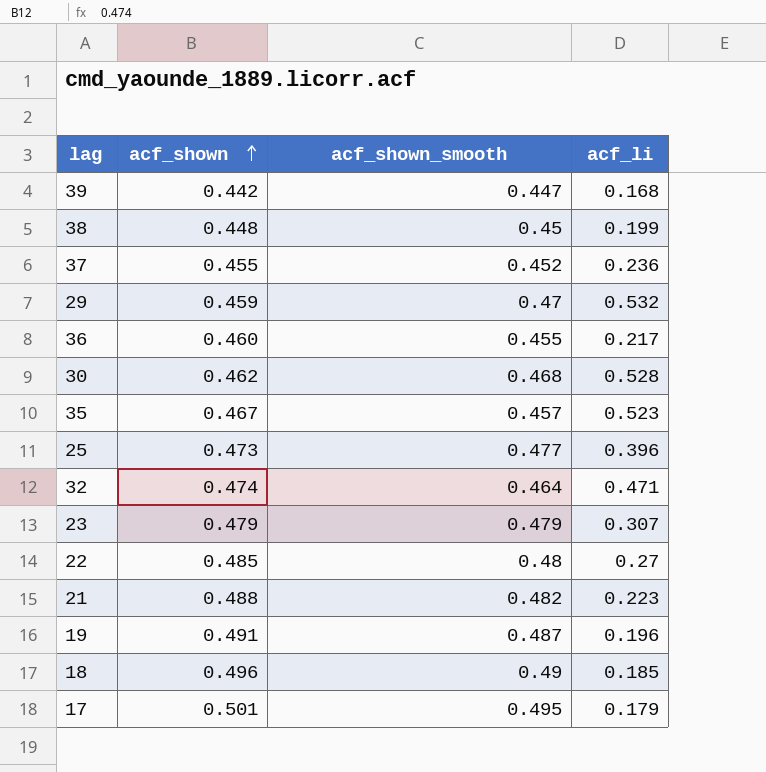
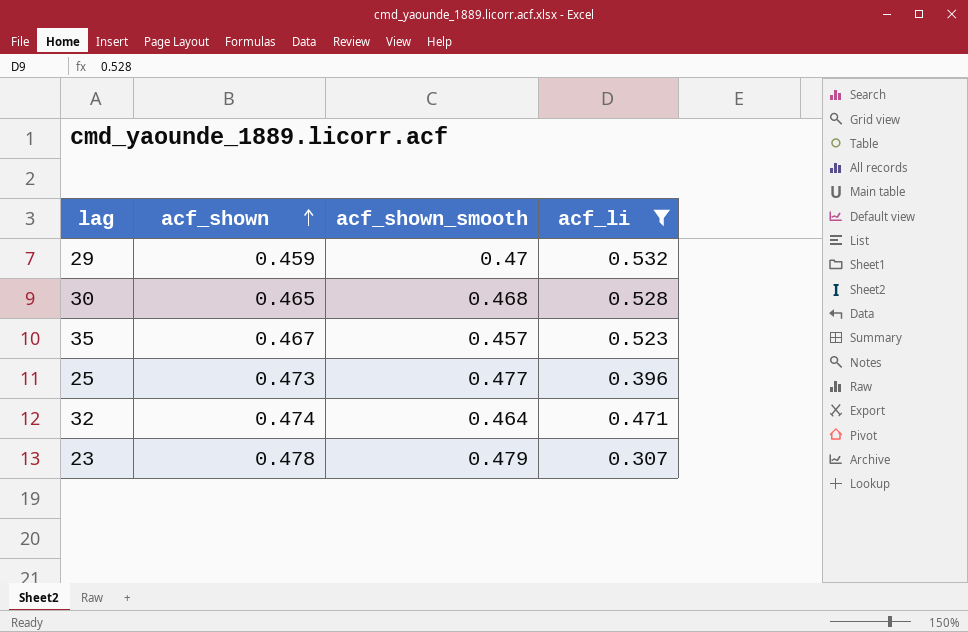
filter: none -> acf_li >= 0.307
30 | acf_shown: 0.462 -> 0.465
23 | acf_shown: 0.479 -> 0.478

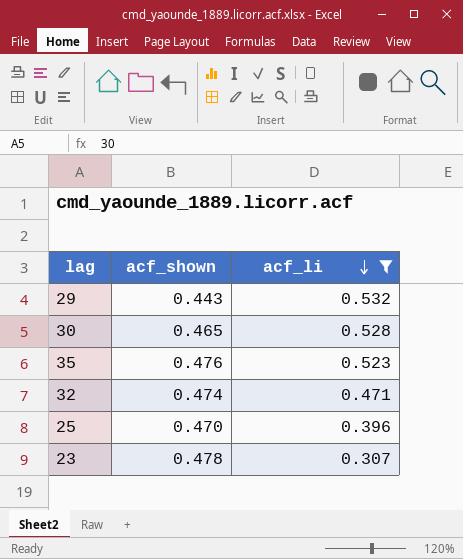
row order: acf_shown ascending -> acf_li descending
column acf_shown_smooth | position: 3 -> none
29 | acf_shown: 0.459 -> 0.443
35 | acf_shown: 0.467 -> 0.476
25 | acf_shown: 0.473 -> 0.470

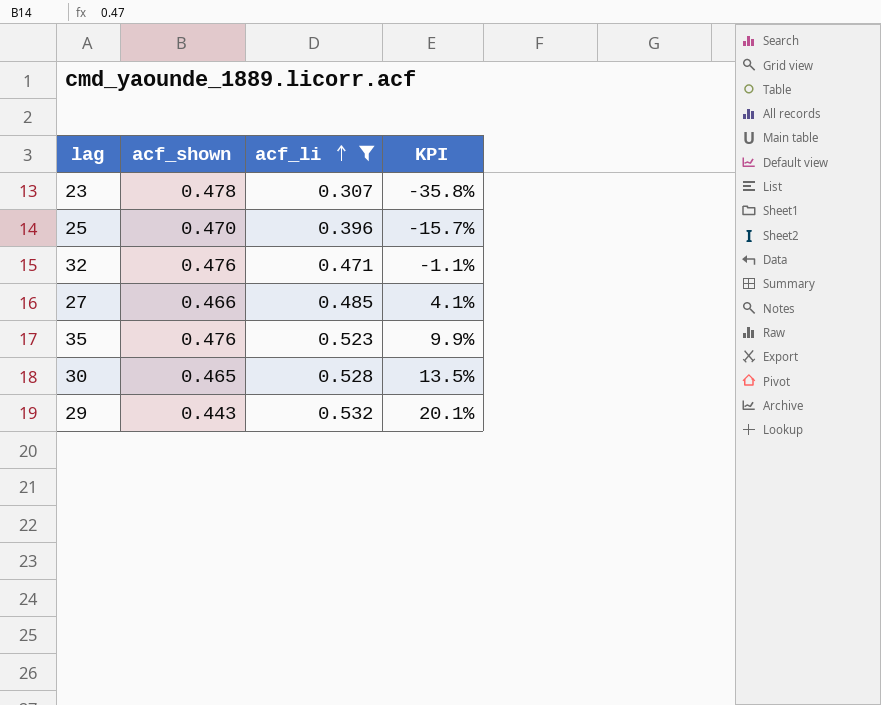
row order: acf_li descending -> acf_li ascending
column KPI | formula: none -> ([acf_li] - [acf_shown]) / [acf_shown]
32 | acf_shown: 0.474 -> 0.476
row 27: none -> 0.466 | 0.485 | 4.1%

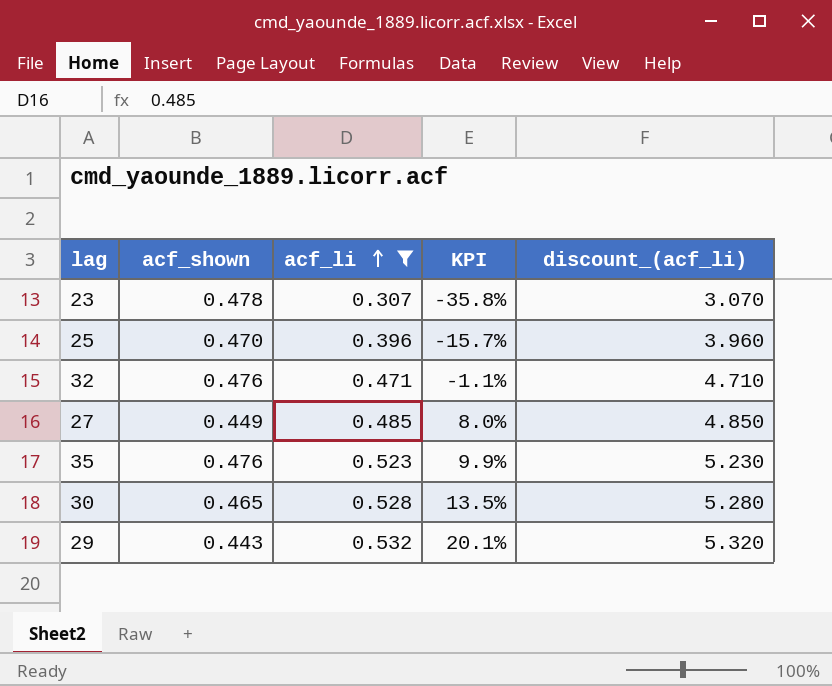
column discount_(acf_li) | formula: none -> [acf_li] * 10
27 | acf_shown: 0.466 -> 0.449
27 | KPI: 4.1% -> 8.0%

